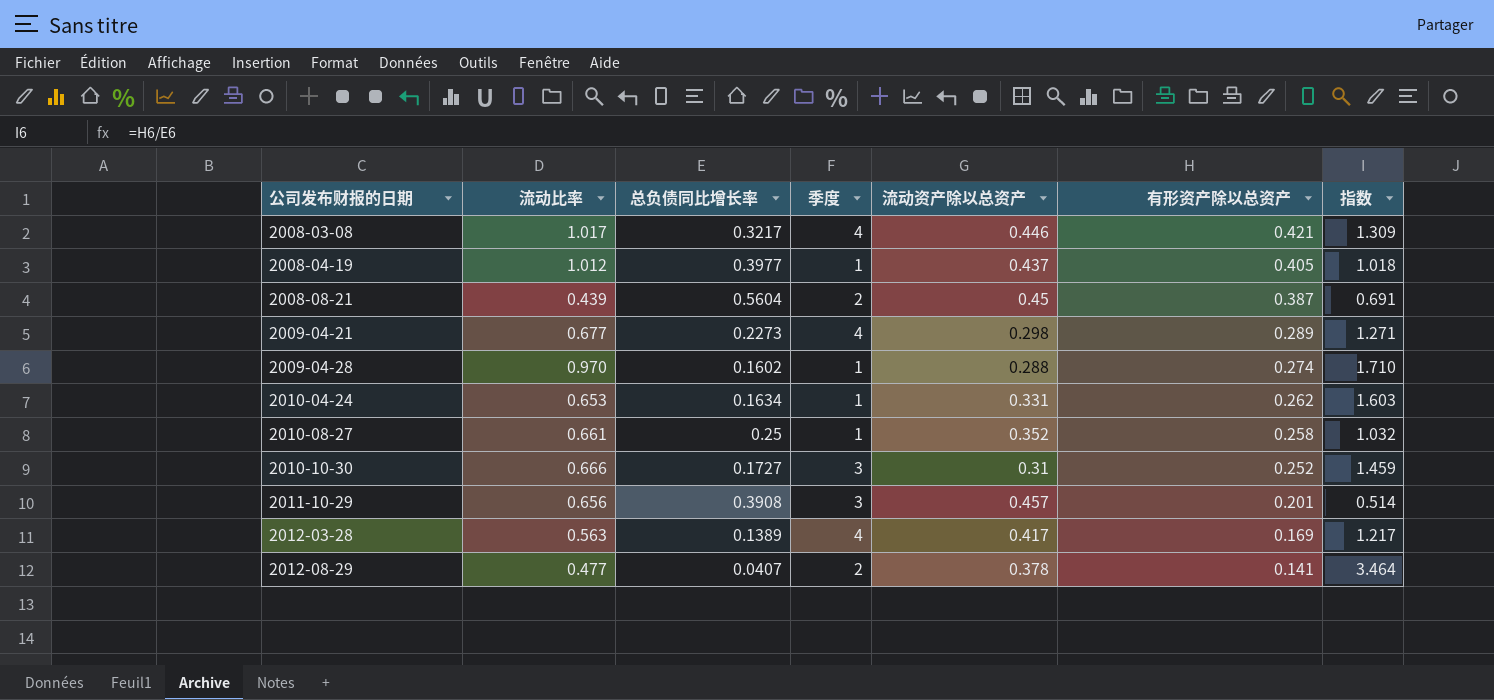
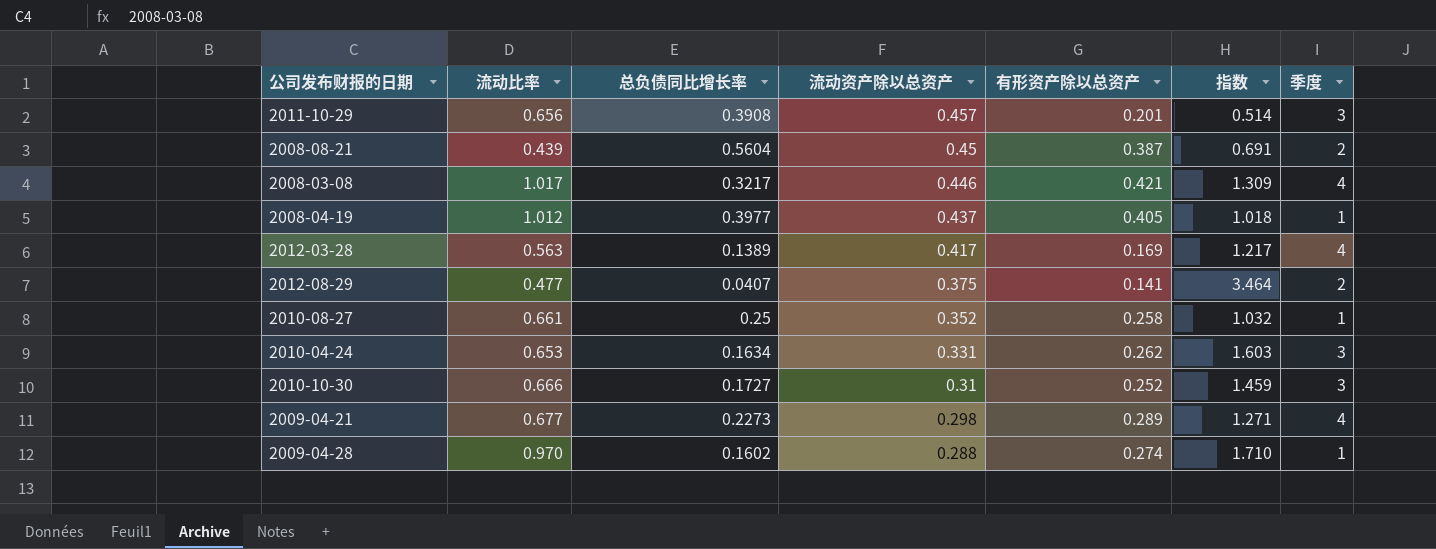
row order: 公司发布财报的日期 ascending -> 流动资产除以总资产 descending
column 季度 | position: 4 -> 7
2012-08-29 | 流动资产除以总资产: 0.378 -> 0.375
2010-04-24 | 季度: 1 -> 3

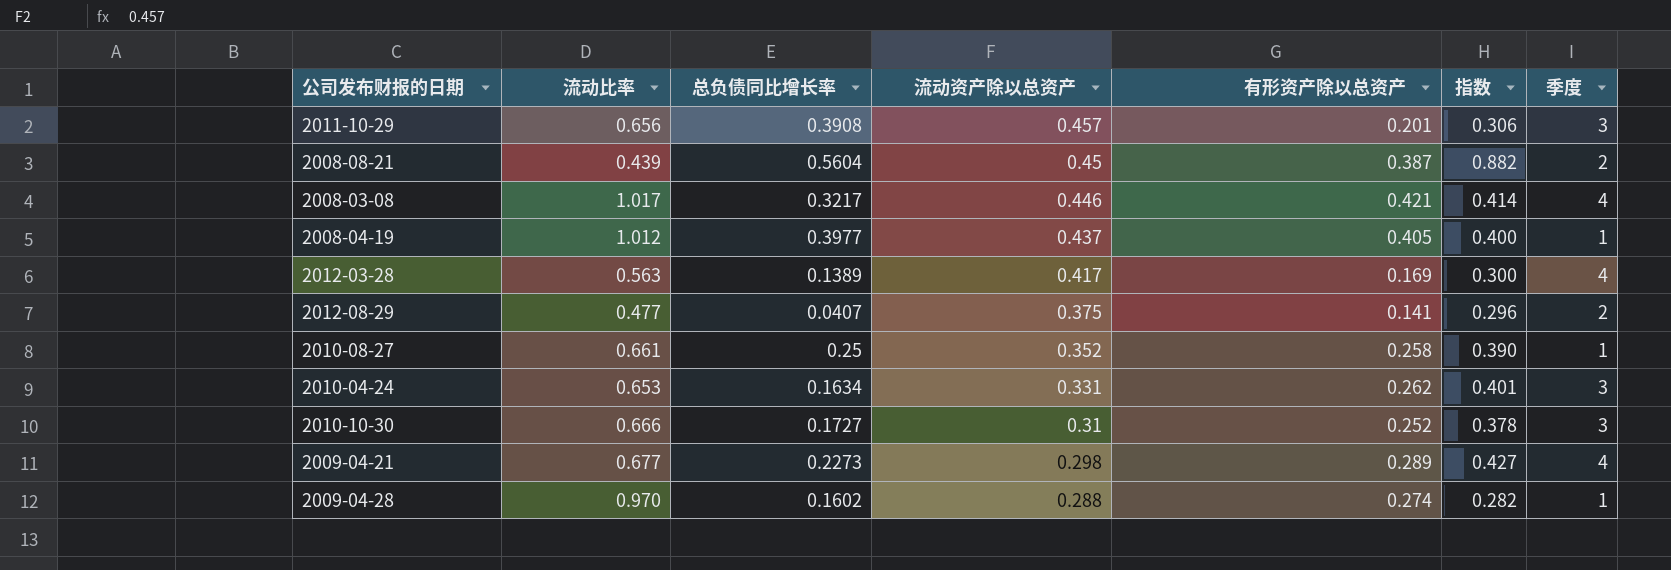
column 指数 | formula: [有形资产除以总资产] / [总负债同比增长率] -> [有形资产除以总资产] / [流动比率]

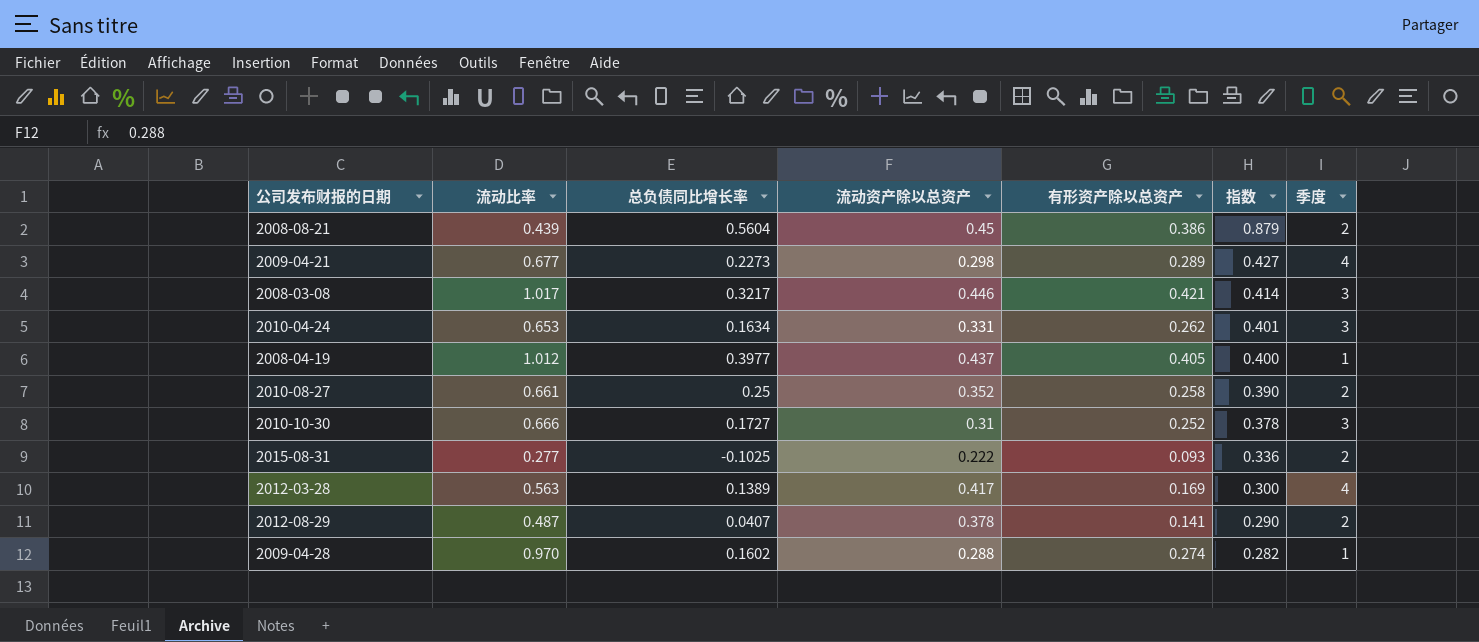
row order: 流动资产除以总资产 descending -> 指数 descending
row 2011-10-29: 0.656 | 0.3908 | 0.457 | 0.201 | 0.306 | 3 -> none
2008-08-21 | 有形资产除以总资产: 0.387 -> 0.386
2008-08-21 | 指数: 0.882 -> 0.879
2008-03-08 | 季度: 4 -> 3
2010-08-27 | 季度: 1 -> 2
row 2015-08-31: none -> 0.277 | -0.1025 | 0.222 | 0.093 | 0.336 | 2
2012-08-29 | 流动比率: 0.477 -> 0.487
2012-08-29 | 流动资产除以总资产: 0.375 -> 0.378
2012-08-29 | 指数: 0.296 -> 0.290

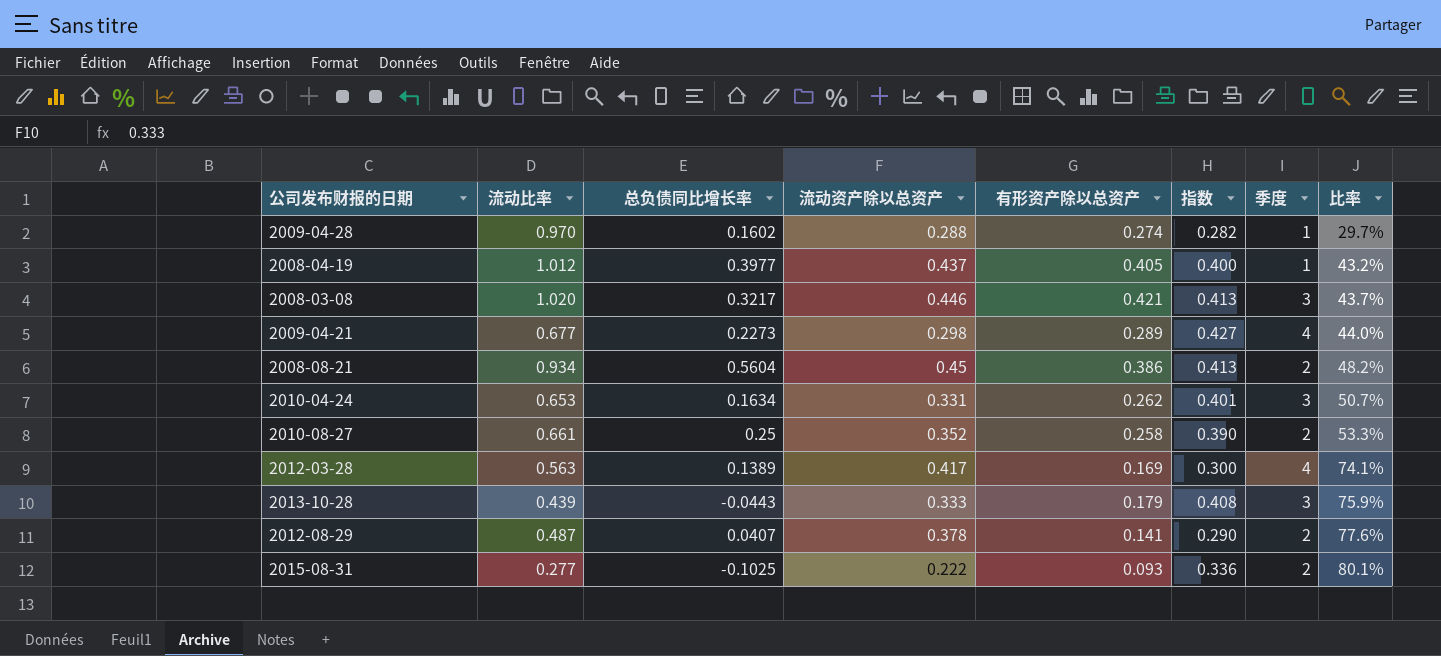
row order: 指数 descending -> 比率 ascending
column 比率 | formula: none -> [流动资产除以总资产] / [流动比率]
row 2010-10-30: 0.666 | 0.1727 | 0.31 | 0.252 | 0.378 | 3 -> none
2008-03-08 | 流动比率: 1.017 -> 1.020
2008-03-08 | 指数: 0.414 -> 0.413
2008-08-21 | 流动比率: 0.439 -> 0.934
2008-08-21 | 指数: 0.879 -> 0.413
row 2013-10-28: none -> 0.439 | -0.0443 | 0.333 | 0.179 | 0.408 | 3 | 75.9%

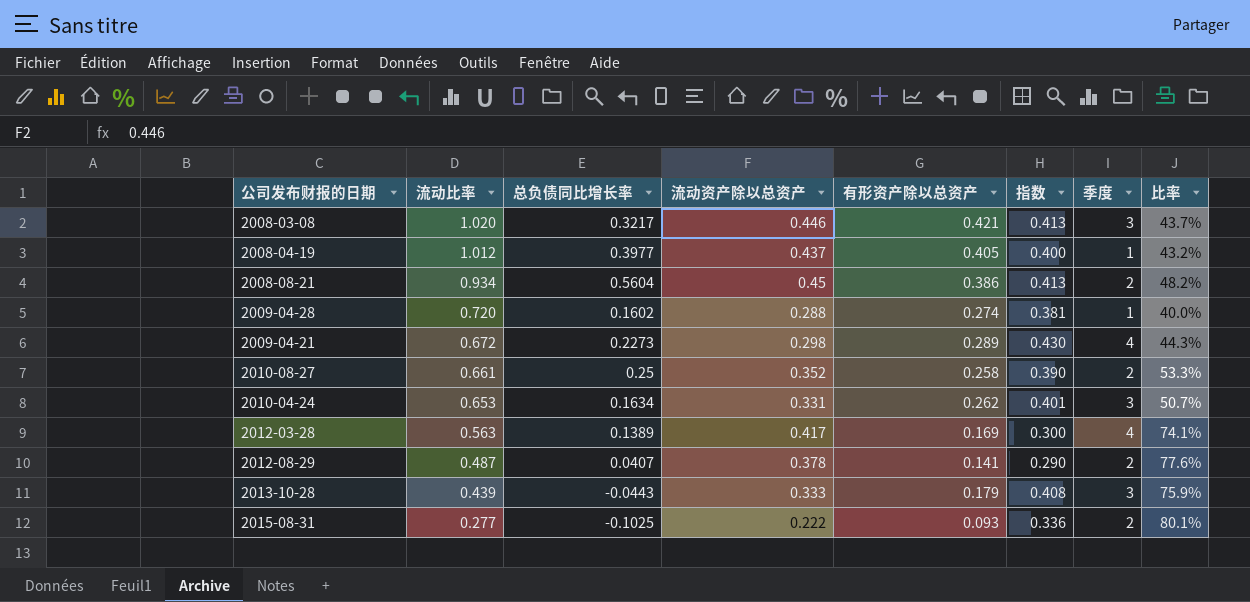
row order: 比率 ascending -> 流动比率 descending
2009-04-28 | 流动比率: 0.970 -> 0.720
2009-04-28 | 指数: 0.282 -> 0.381
2009-04-28 | 比率: 29.7% -> 40.0%
2009-04-21 | 流动比率: 0.677 -> 0.672
2009-04-21 | 指数: 0.427 -> 0.430
2009-04-21 | 比率: 44.0% -> 44.3%

